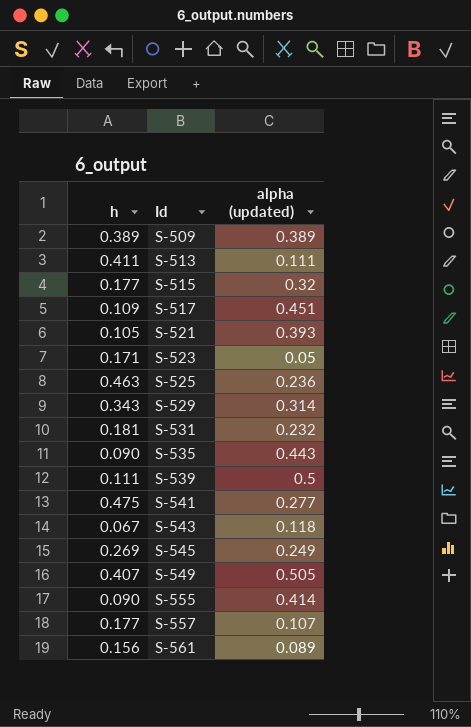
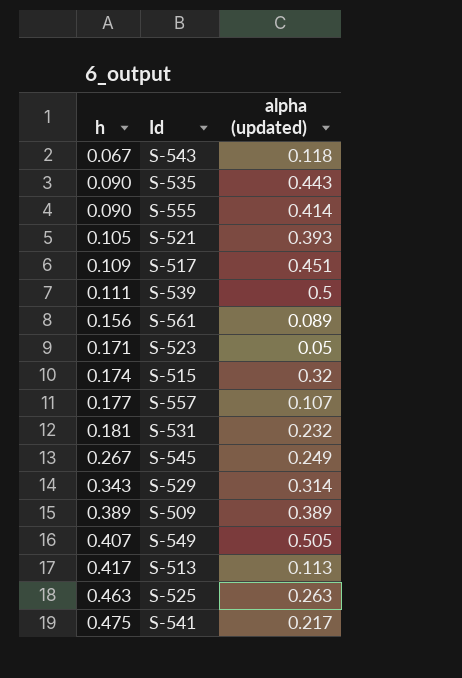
row order: Id ascending -> h ascending
S-515 | h: 0.177 -> 0.174
S-545 | h: 0.269 -> 0.267
S-513 | h: 0.411 -> 0.417
S-513 | alpha (updated): 0.111 -> 0.113
S-525 | alpha (updated): 0.236 -> 0.263
S-541 | alpha (updated): 0.277 -> 0.217

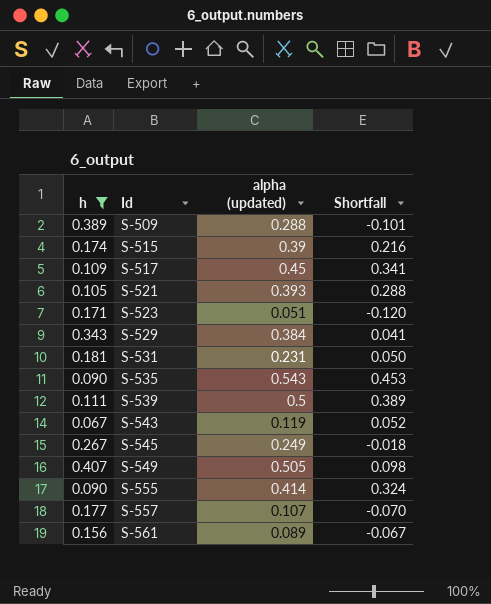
filter: none -> h <= 0.407
row order: h ascending -> Id ascending
column Shortfall | formula: none -> [alpha (updated)] - [h]
S-509 | alpha (updated): 0.389 -> 0.288
S-515 | alpha (updated): 0.32 -> 0.39
S-517 | alpha (updated): 0.451 -> 0.45
S-523 | alpha (updated): 0.05 -> 0.051
S-529 | alpha (updated): 0.314 -> 0.384
S-531 | alpha (updated): 0.232 -> 0.231
S-535 | alpha (updated): 0.443 -> 0.543
S-543 | alpha (updated): 0.118 -> 0.119

